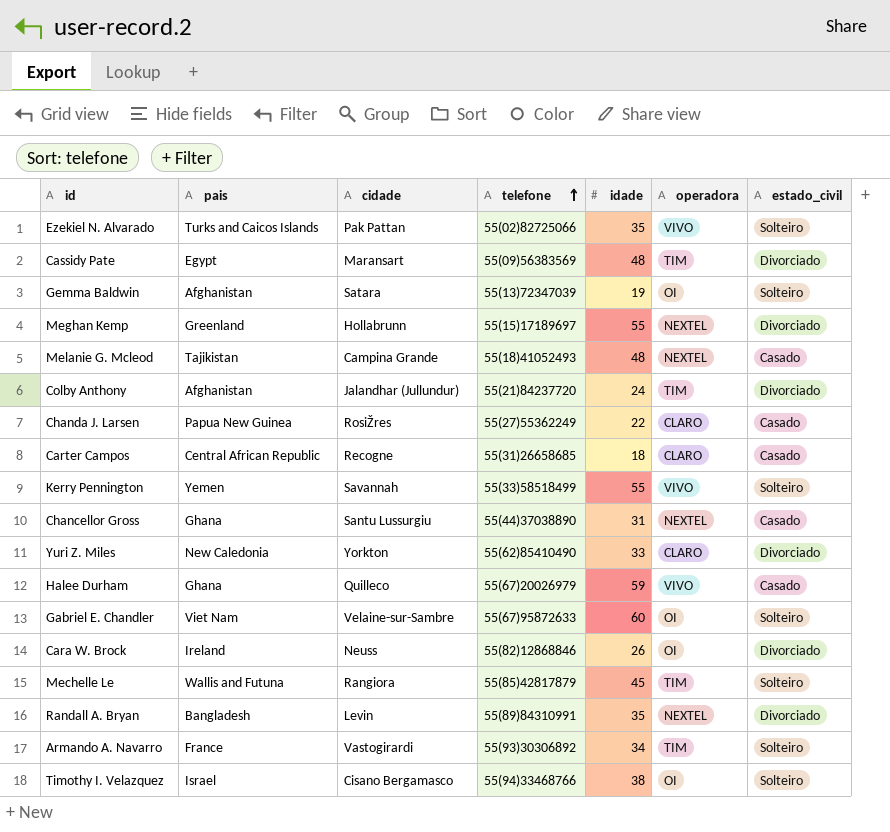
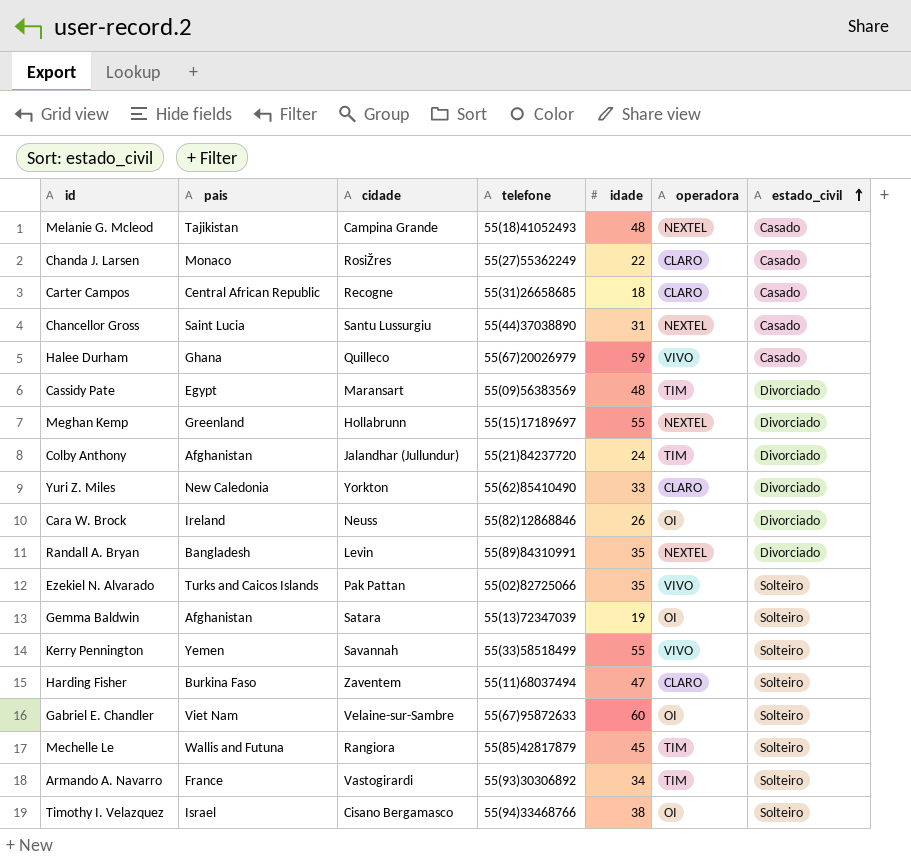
row order: telefone ascending -> estado_civil ascending
Chanda J. Larsen | pais: Papua New Guinea -> Monaco
Chancellor Gross | pais: Ghana -> Saint Lucia
row Harding Fisher: none -> Burkina Faso | Zaventem | 55(11)68037494 | 47 | CLARO | Solteiro

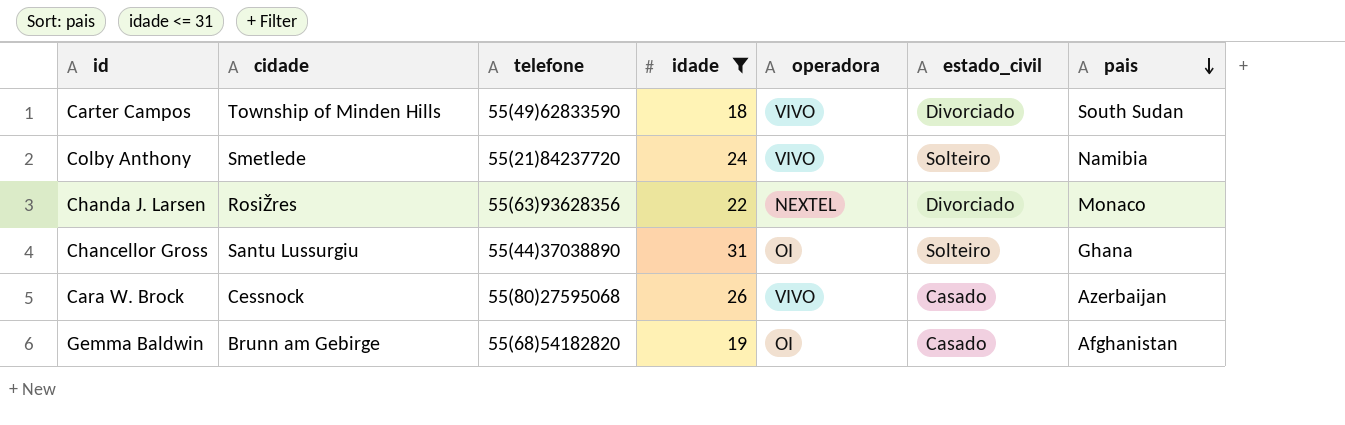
filter: none -> idade <= 31
row order: estado_civil ascending -> pais descending
column pais | position: 2 -> 7
Carter Campos | cidade: Recogne -> Township of Minden Hills
Carter Campos | telefone: 55(31)26658685 -> 55(49)62833590
Carter Campos | operadora: CLARO -> VIVO
Carter Campos | estado_civil: Casado -> Divorciado
Carter Campos | pais: Central African Republic -> South Sudan
Colby Anthony | cidade: Jalandhar (Jullundur) -> Smetlede
Colby Anthony | operadora: TIM -> VIVO
Colby Anthony | estado_civil: Divorciado -> Solteiro
Colby Anthony | pais: Afghanistan -> Namibia
Chanda J. Larsen | telefone: 55(27)55362249 -> 55(63)93628356
Chanda J. Larsen | operadora: CLARO -> NEXTEL
Chanda J. Larsen | estado_civil: Casado -> Divorciado
Chancellor Gross | operadora: NEXTEL -> OI
Chancellor Gross | estado_civil: Casado -> Solteiro
Chancellor Gross | pais: Saint Lucia -> Ghana
Cara W. Brock | cidade: Neuss -> Cessnock
Cara W. Brock | telefone: 55(82)12868846 -> 55(80)27595068
Cara W. Brock | operadora: OI -> VIVO
Cara W. Brock | estado_civil: Divorciado -> Casado
Cara W. Brock | pais: Ireland -> Azerbaijan
Gemma Baldwin | cidade: Satara -> Brunn am Gebirge
Gemma Baldwin | telefone: 55(13)72347039 -> 55(68)54182820
Gemma Baldwin | estado_civil: Solteiro -> Casado

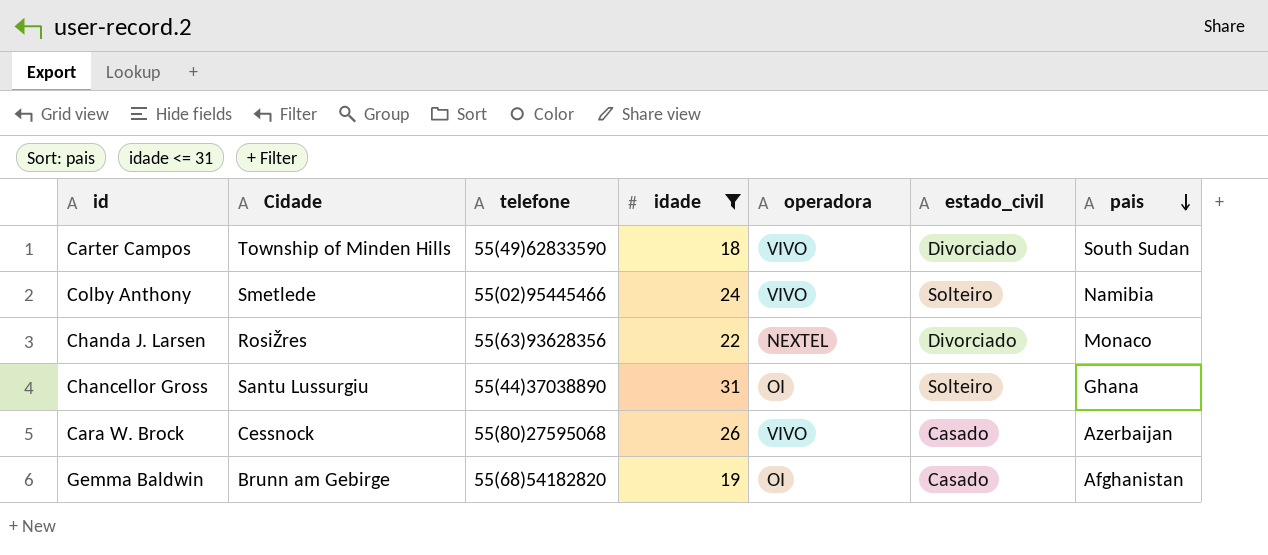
column name: cidade -> Cidade
Colby Anthony | telefone: 55(21)84237720 -> 55(02)95445466

